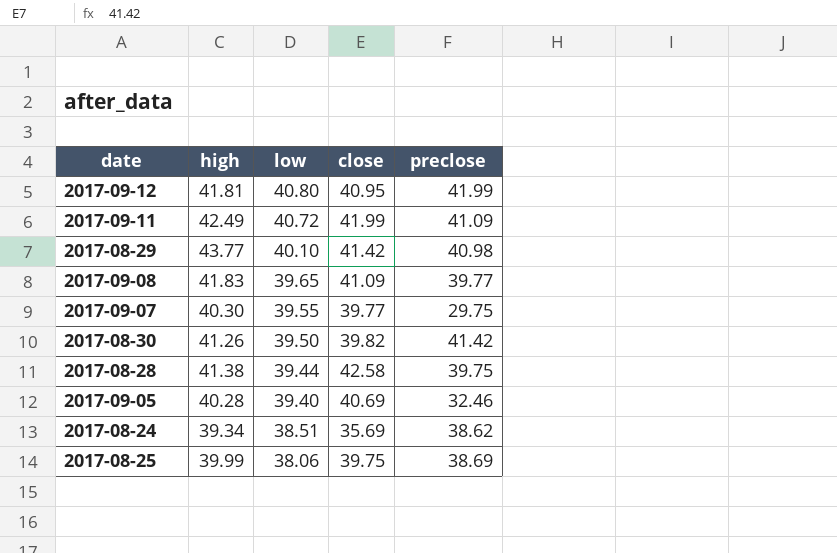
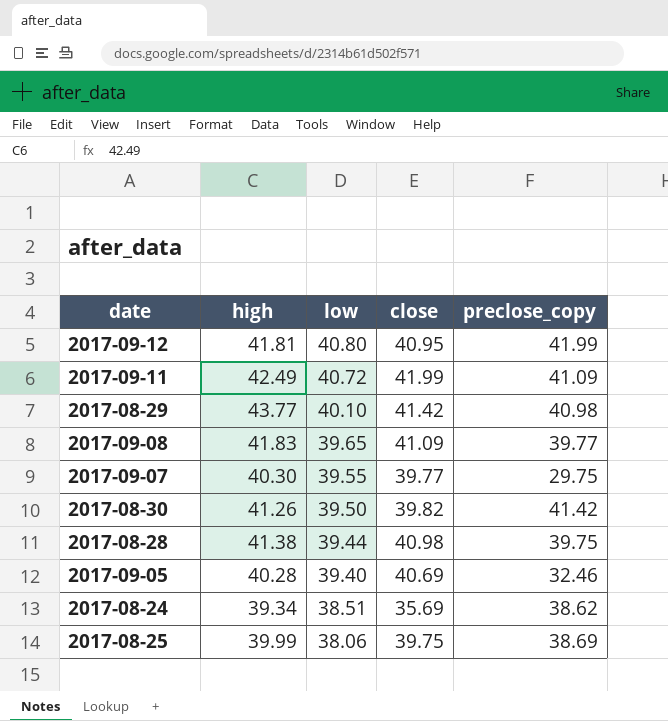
column name: preclose -> preclose_copy
2017-08-28 | close: 42.58 -> 40.98

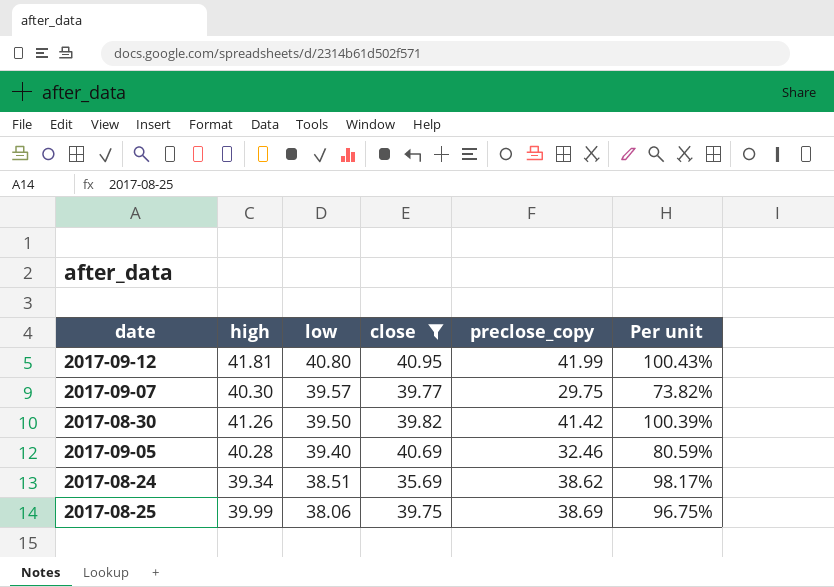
filter: none -> close <= 40.95
column Per unit | formula: none -> [preclose_copy] / [high]
2017-09-07 | low: 39.55 -> 39.57

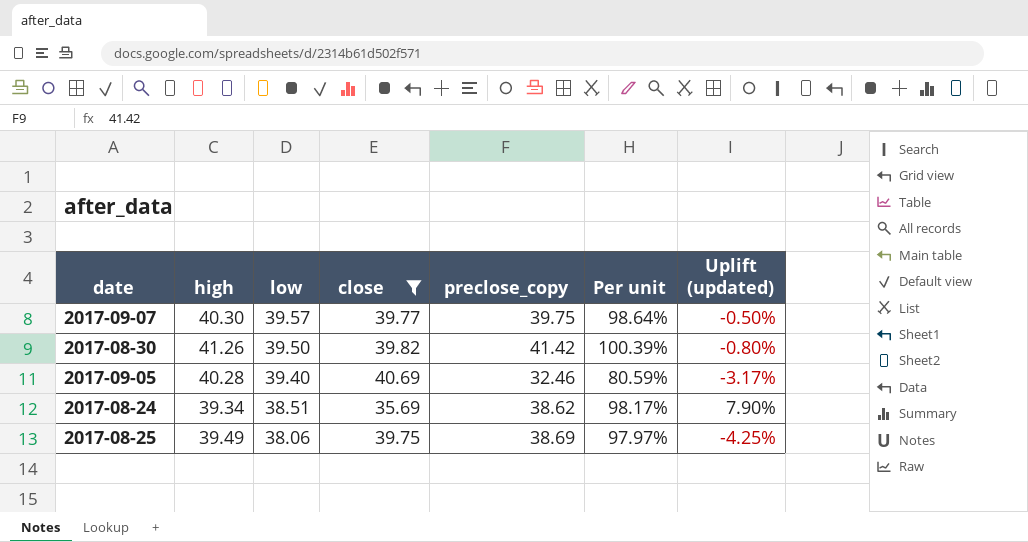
column Uplift (updated) | formula: none -> ([low] - [close]) / [close]
row 2017-09-12: 41.81 | 40.80 | 40.95 | 41.99 | 100.43% -> none
2017-09-07 | preclose_copy: 29.75 -> 39.75
2017-09-07 | Per unit: 73.82% -> 98.64%
2017-08-25 | high: 39.99 -> 39.49
2017-08-25 | Per unit: 96.75% -> 97.97%

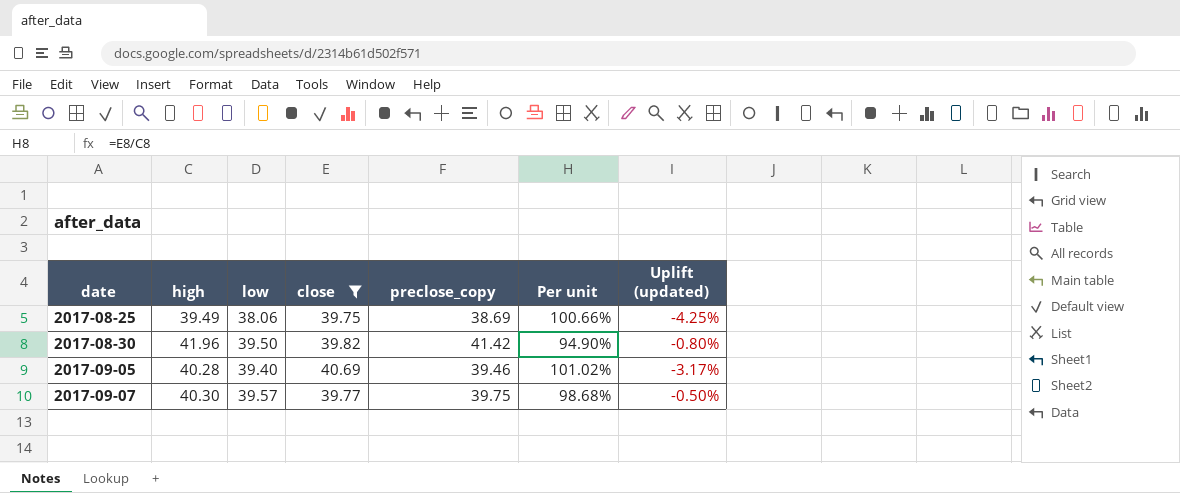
row order: low descending -> date ascending
column Per unit | formula: [preclose_copy] / [high] -> [close] / [high]
row 2017-08-24: 39.34 | 38.51 | 35.69 | 38.62 | 98.17% | 7.90% -> none
2017-08-30 | high: 41.26 -> 41.96
2017-09-05 | preclose_copy: 32.46 -> 39.46

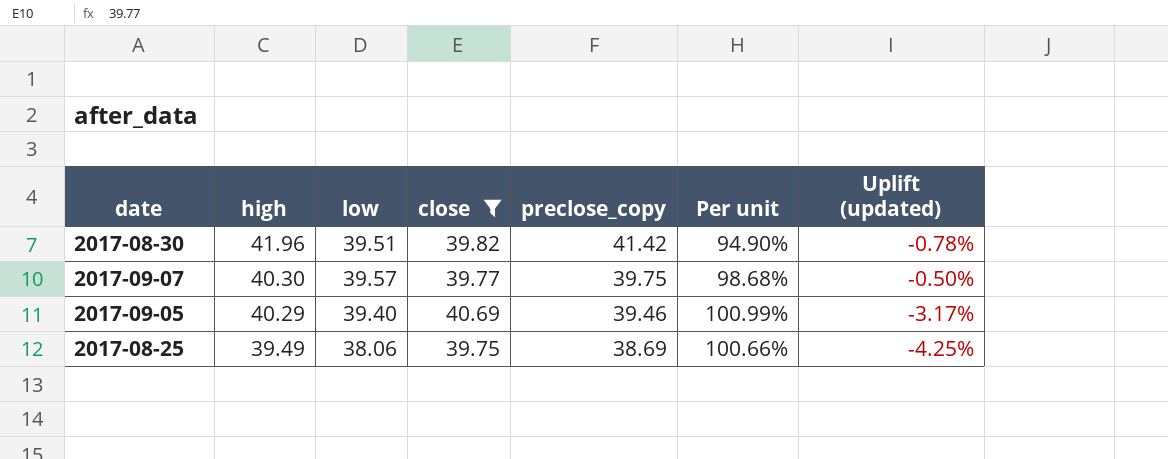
row order: date ascending -> high descending
2017-08-30 | low: 39.50 -> 39.51
2017-08-30 | Uplift (updated): -0.80% -> -0.78%
2017-09-05 | high: 40.28 -> 40.29
2017-09-05 | Per unit: 101.02% -> 100.99%

